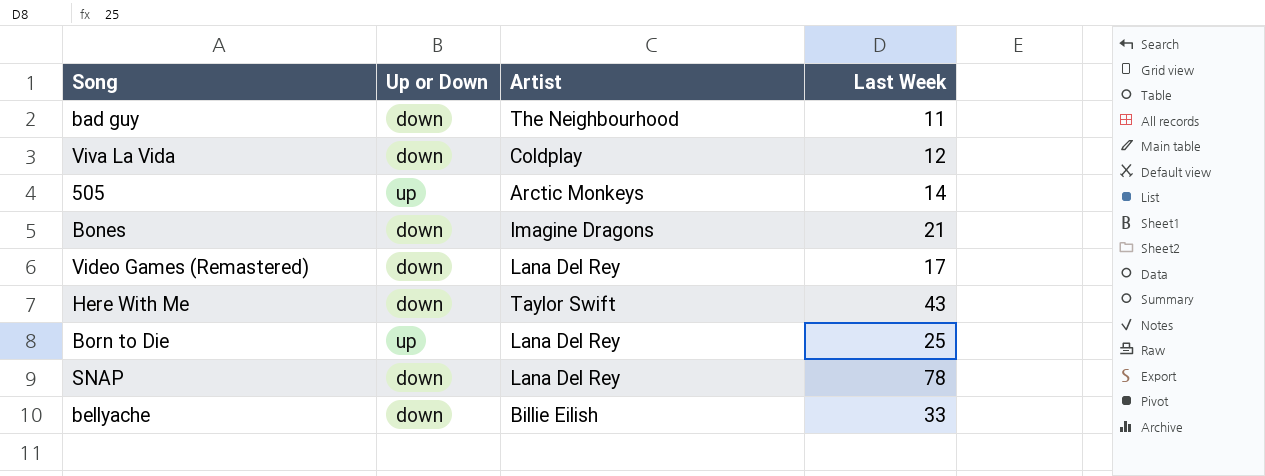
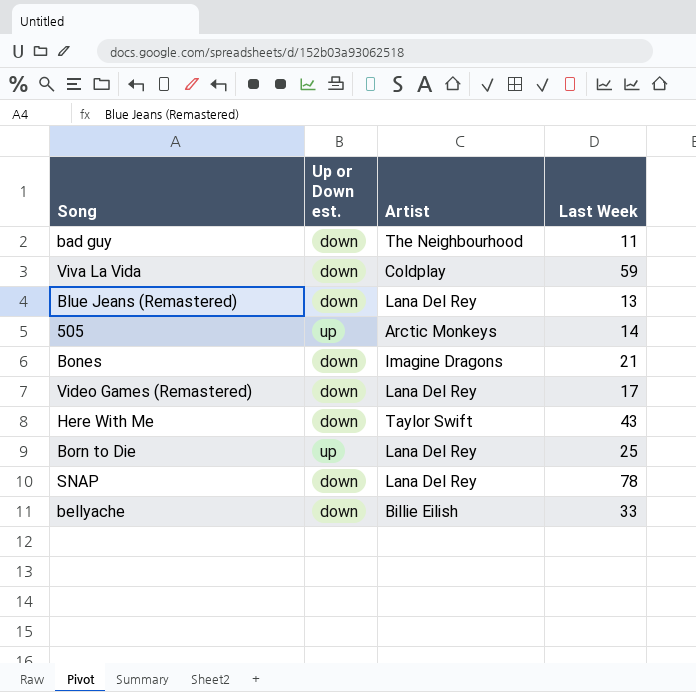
column name: Up or Down -> Up or Down est.
Viva La Vida | Last Week: 12 -> 59
row Blue Jeans (Remastered): none -> down | Lana Del Rey | 13

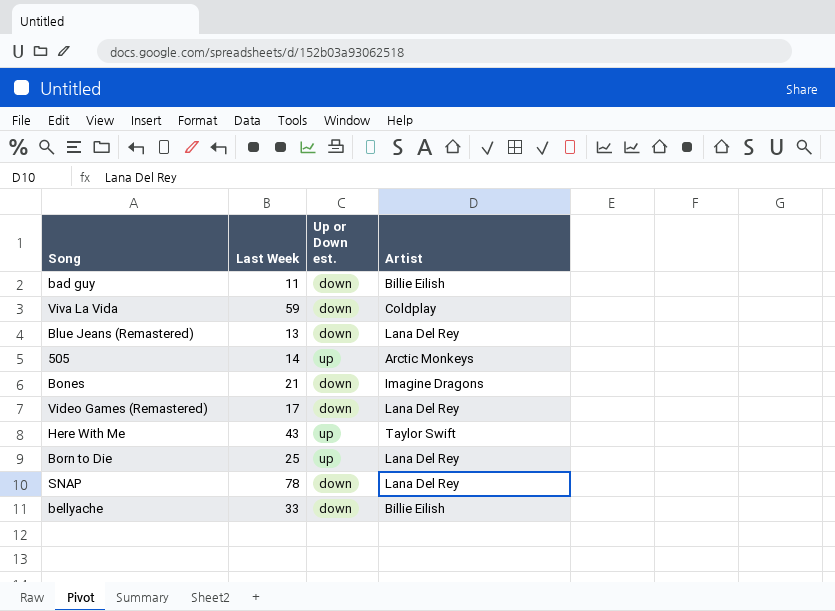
column Last Week | position: 4 -> 2
bad guy | Artist: The Neighbourhood -> Billie Eilish
Here With Me | Up or Down est.: down -> up

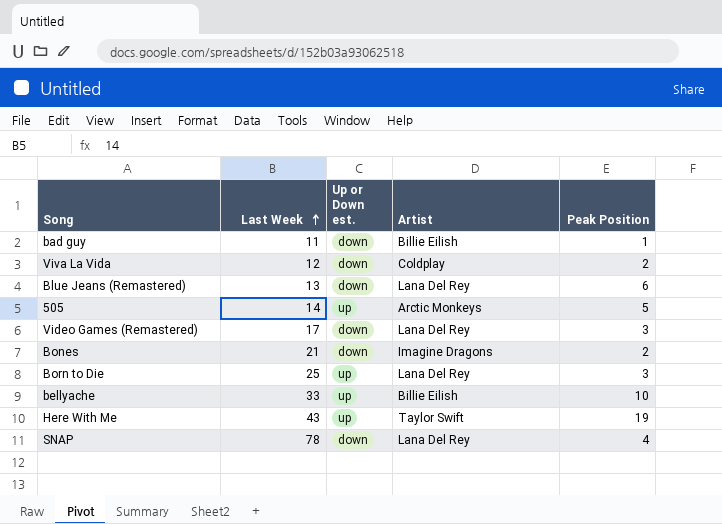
row order: none -> Last Week ascending
column Peak Position | position: none -> 5
Viva La Vida | Last Week: 59 -> 12
bellyache | Up or Down est.: down -> up

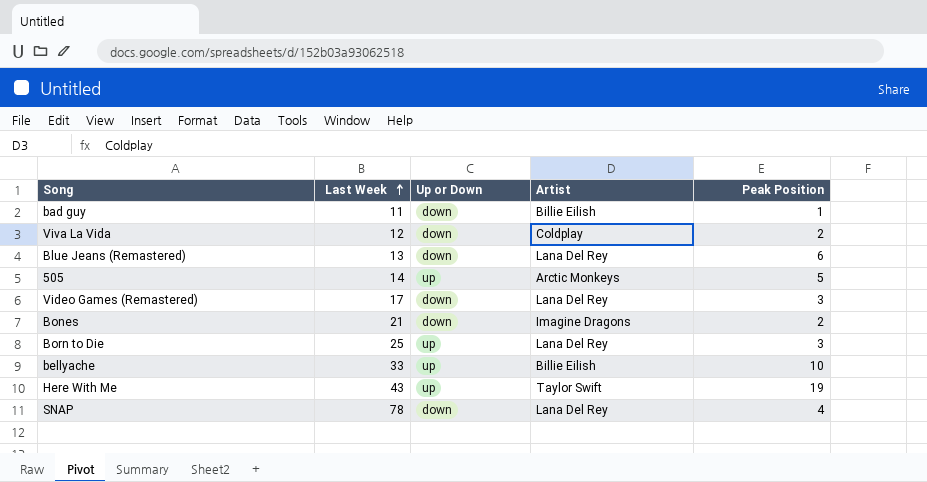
column name: Up or Down est. -> Up or Down

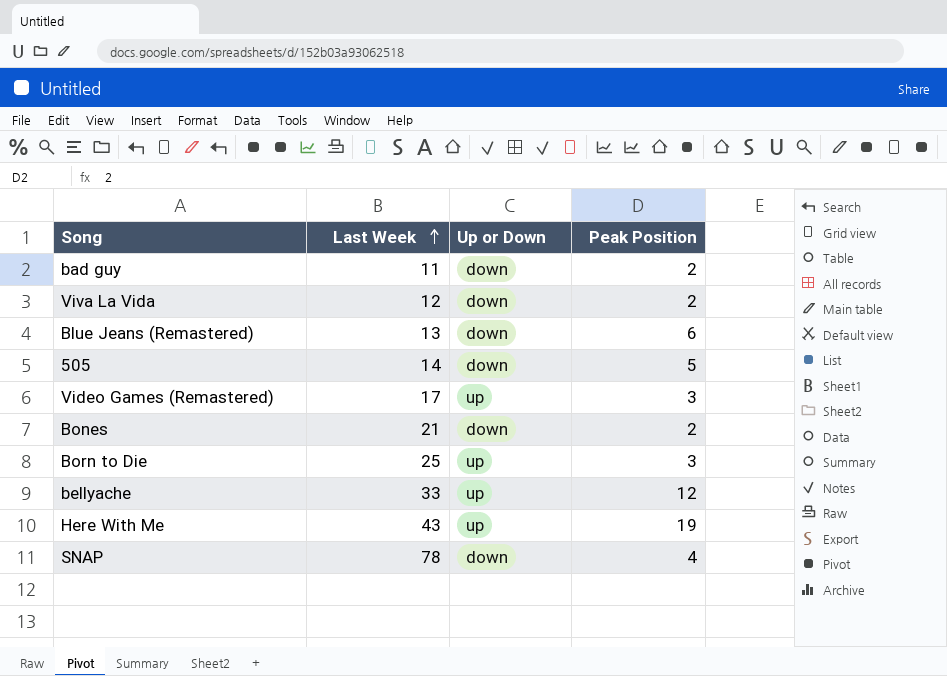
column Artist | position: 4 -> none
bad guy | Peak Position: 1 -> 2
505 | Up or Down: up -> down
Video Games (Remastered) | Up or Down: down -> up
bellyache | Peak Position: 10 -> 12

